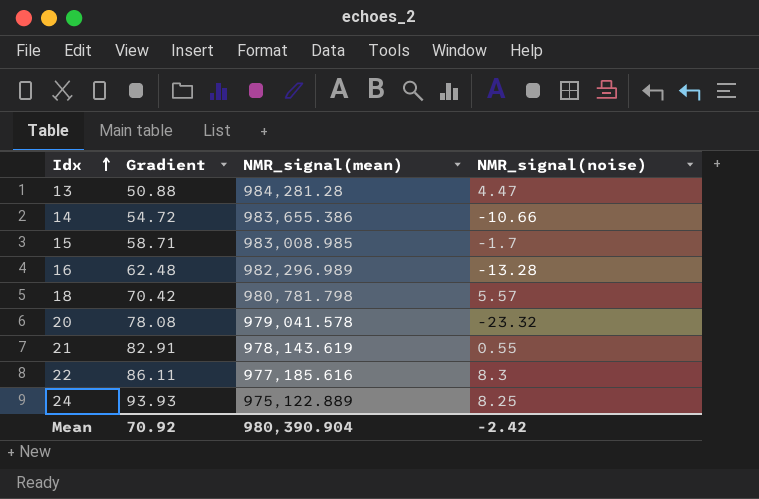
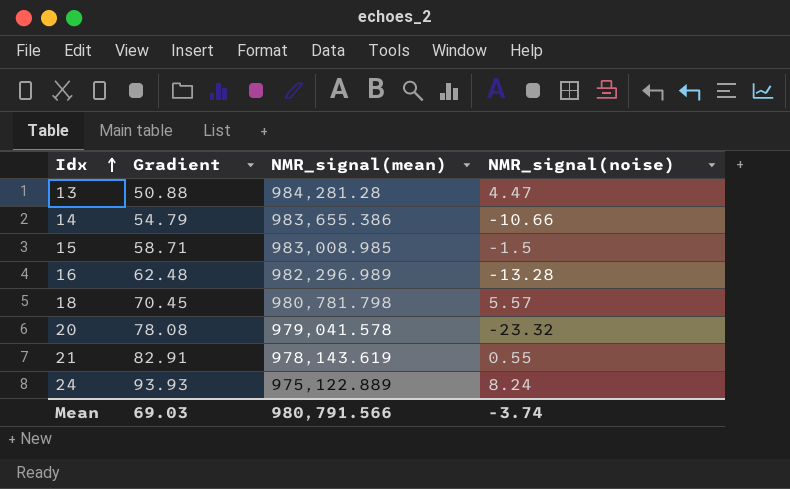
row 22: 86.11 | 977,185.616 | 8.3 -> none
14 | Gradient: 54.72 -> 54.79
15 | NMR_signal(noise): -1.7 -> -1.5
18 | Gradient: 70.42 -> 70.45
24 | NMR_signal(noise): 8.25 -> 8.24
Mean | Gradient: 70.92 -> 69.03
Mean | NMR_signal(mean): 980,390.904 -> 980,791.566
Mean | NMR_signal(noise): -2.42 -> -3.74

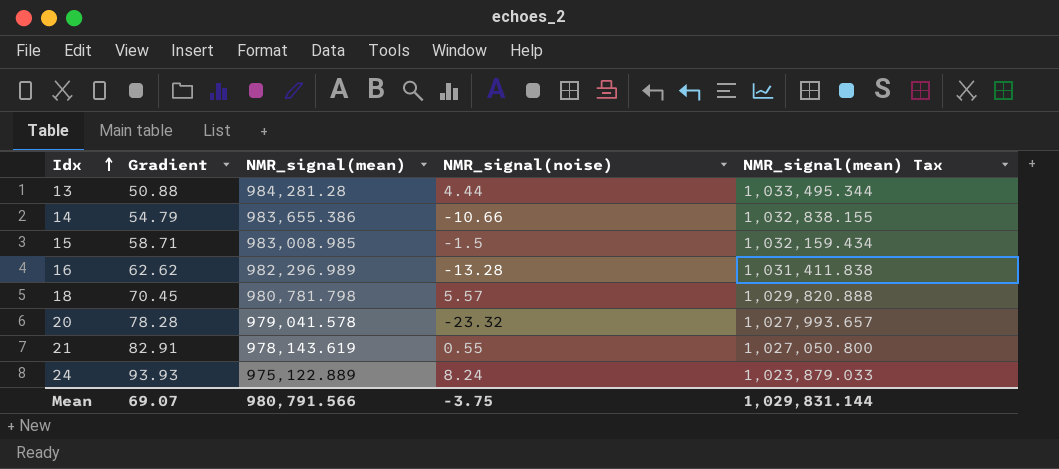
column NMR_signal(mean) Tax | formula: none -> [NMR_signal(mean)] * 1.05
13 | NMR_signal(noise): 4.47 -> 4.44
16 | Gradient: 62.48 -> 62.62
20 | Gradient: 78.08 -> 78.28
Mean | Gradient: 69.03 -> 69.07
Mean | NMR_signal(noise): -3.74 -> -3.75

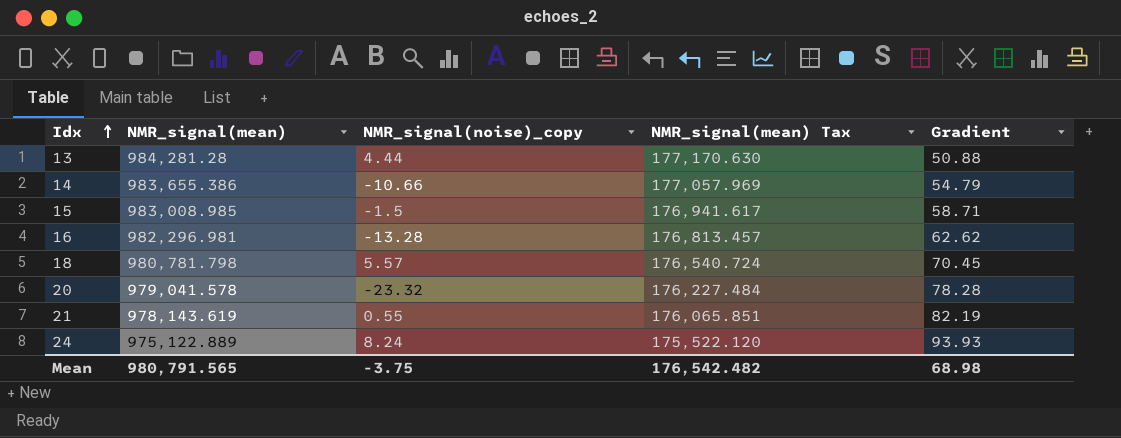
column name: NMR_signal(noise) -> NMR_signal(noise)_copy
column NMR_signal(mean) Tax | formula: [NMR_signal(mean)] * 1.05 -> [NMR_signal(mean)] * 0.18
column Gradient | position: 2 -> 5
16 | NMR_signal(mean): 982,296.989 -> 982,296.981
21 | Gradient: 82.91 -> 82.19
Mean | NMR_signal(mean): 980,791.566 -> 980,791.565
Mean | NMR_signal(mean) Tax: 1,029,831.144 -> 176,542.482
Mean | Gradient: 69.07 -> 68.98

